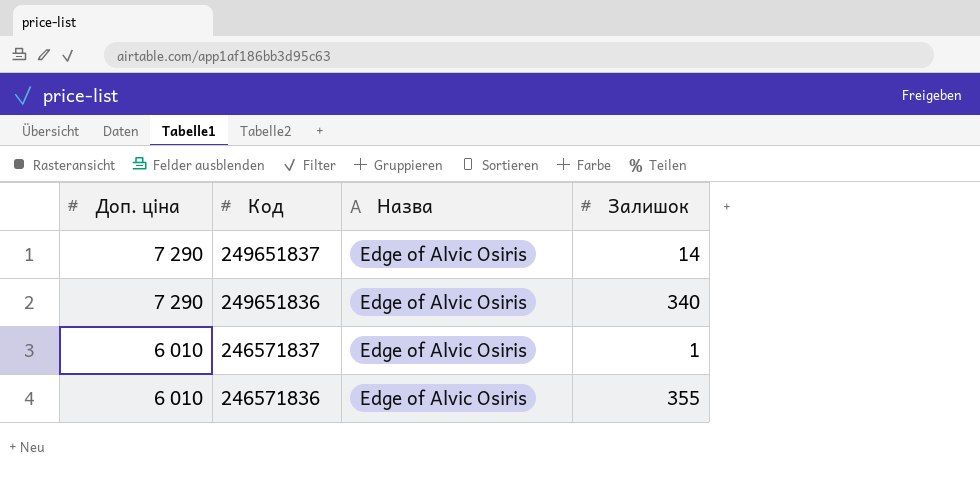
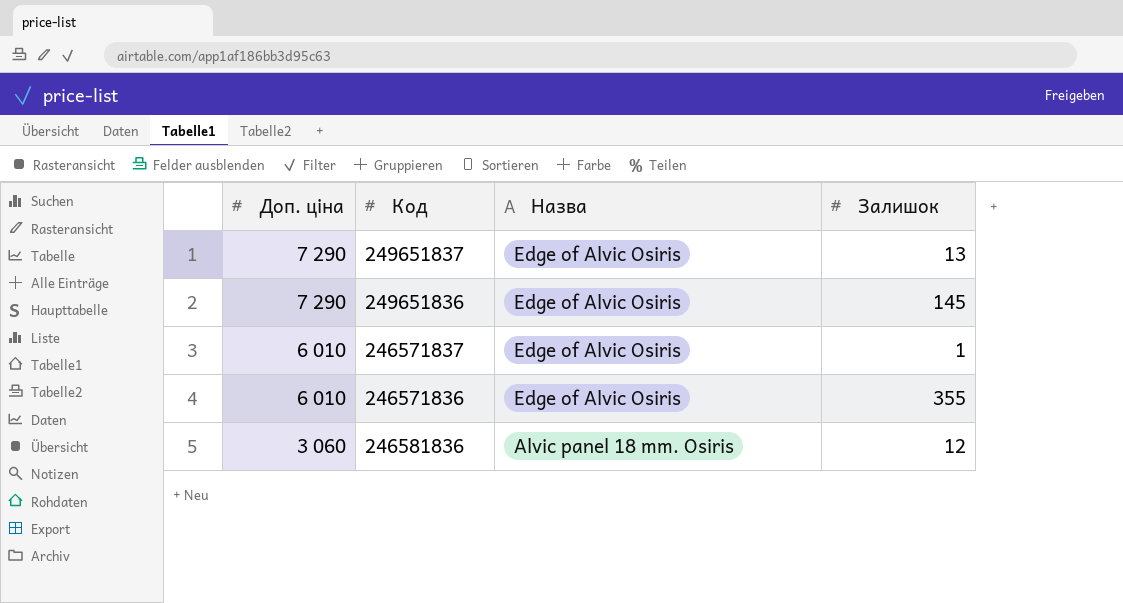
249651837 | Залишок: 14 -> 13
249651836 | Залишок: 340 -> 145
row 246581836: none -> 3 060 | Alvic panel 18 mm. Osiris | 12

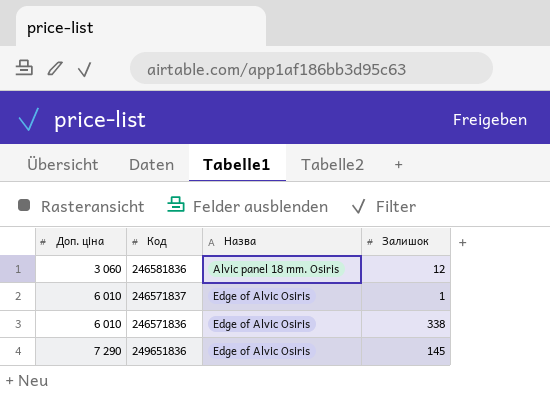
row order: Доп. ціна descending -> Доп. ціна ascending
row 249651837: 7 290 | Edge of Alvic Osiris | 13 -> none
246571836 | Залишок: 355 -> 338

